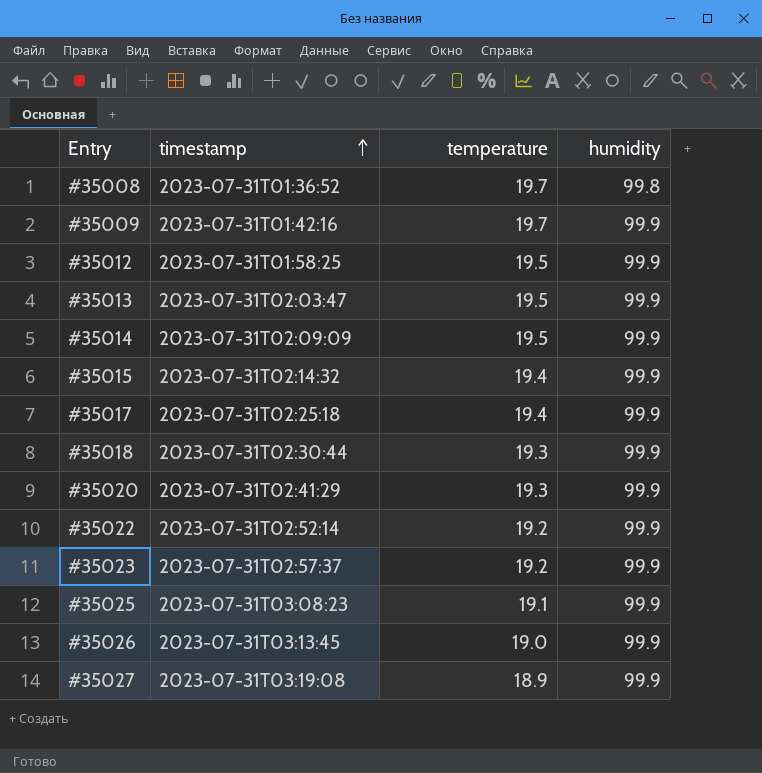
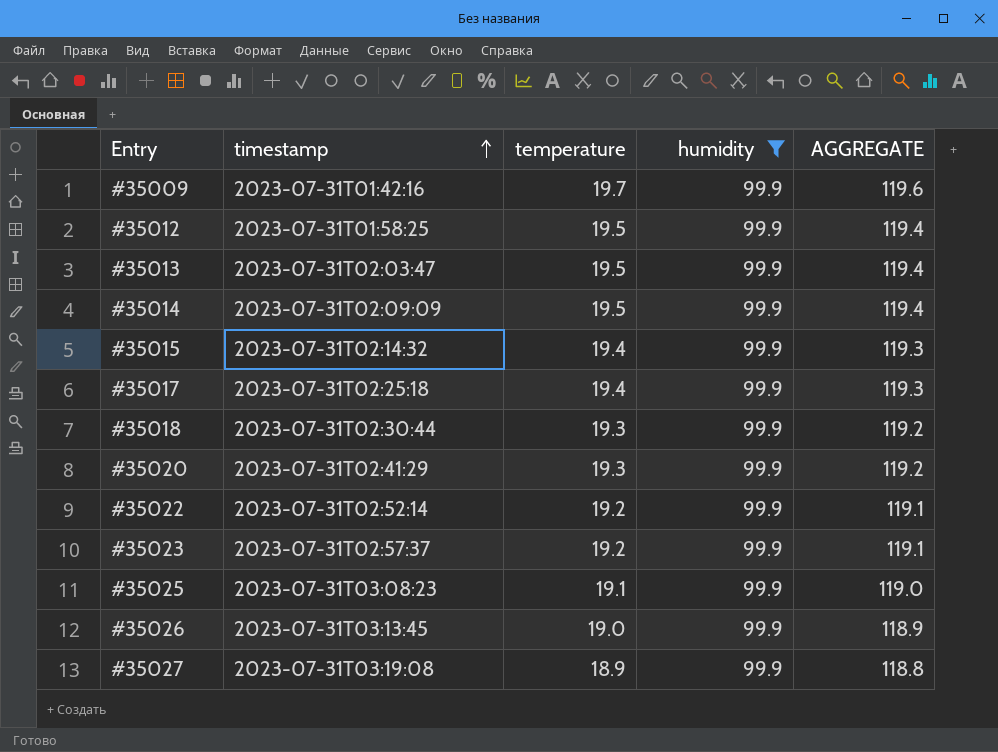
filter: none -> humidity = 99.9
column AGGREGATE | formula: none -> [temperature] + [humidity]

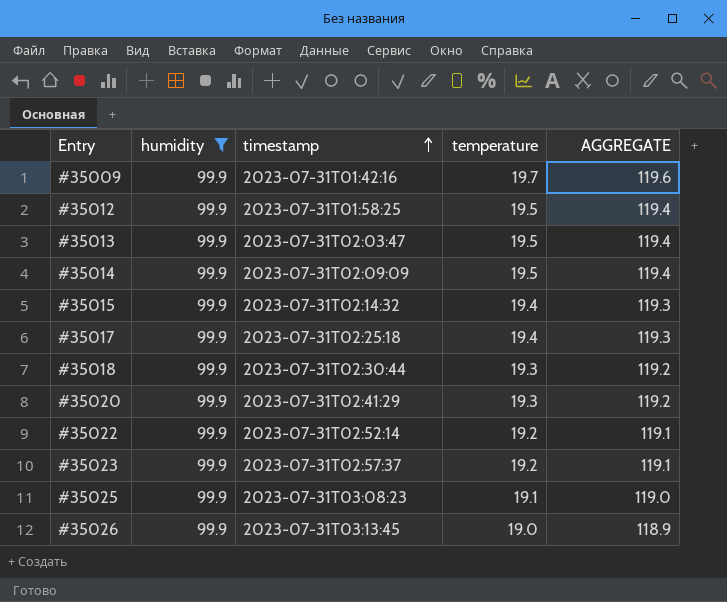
column humidity | position: 4 -> 2
row #35027: 2023-07-31T03:19:08 | 18.9 | 99.9 | 118.8 -> none

